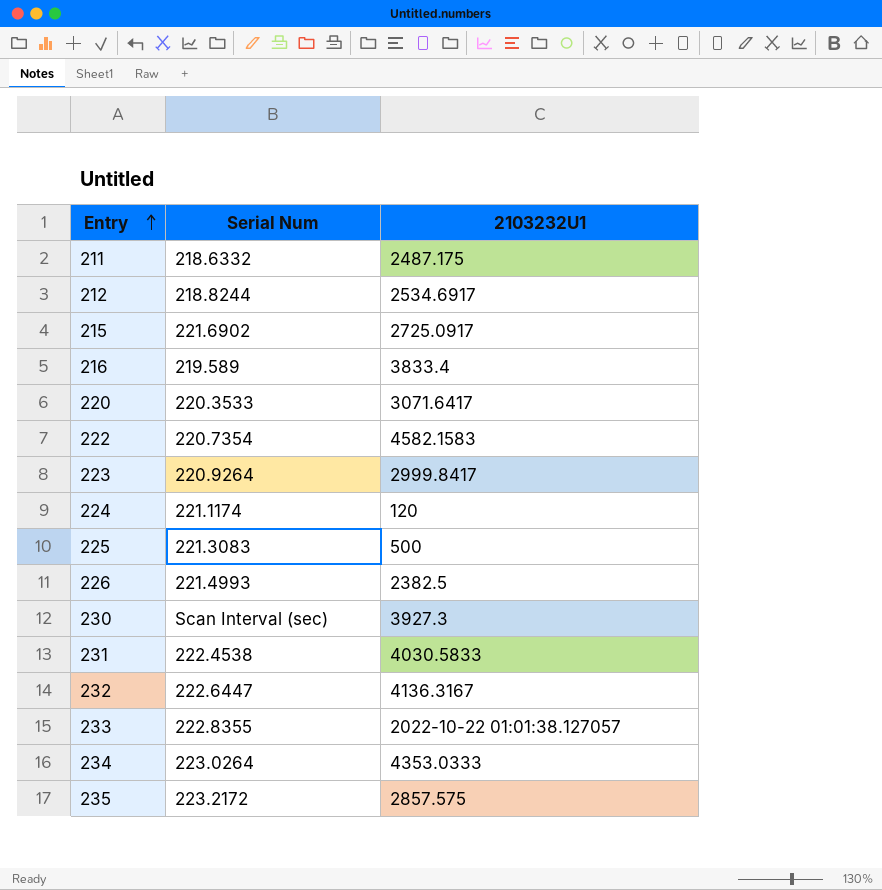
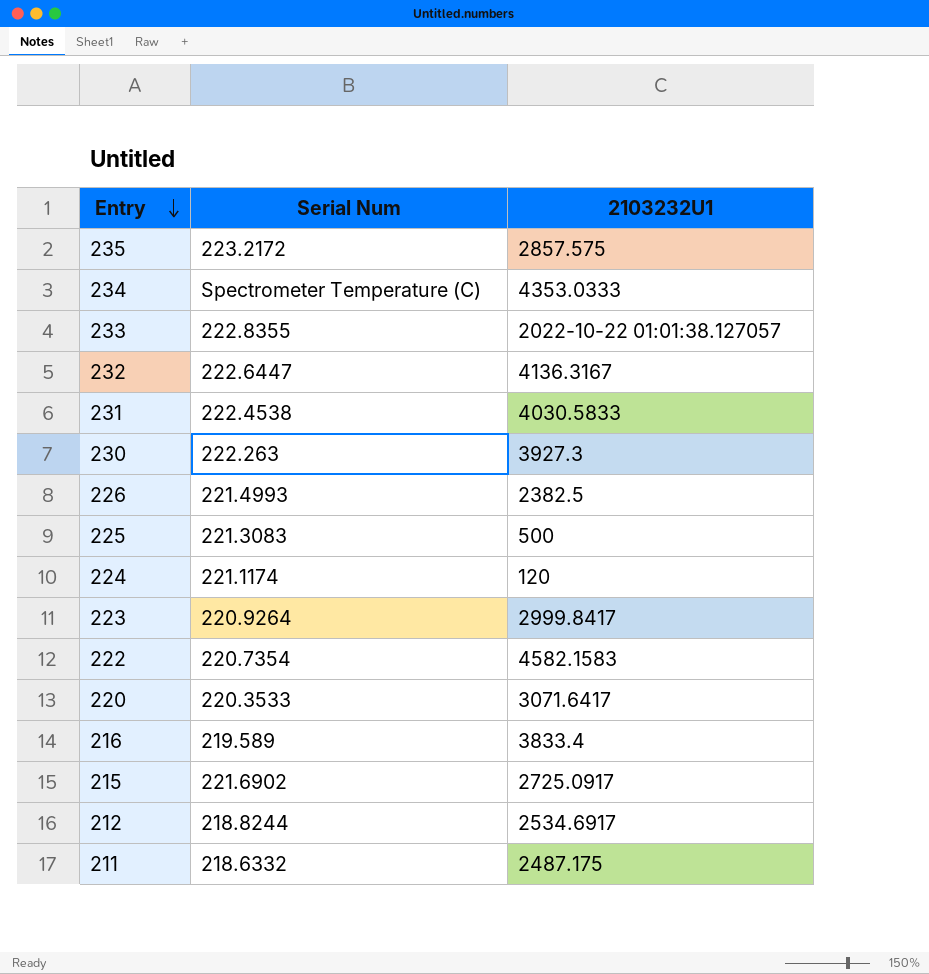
row order: Entry ascending -> Entry descending
234 | Serial Num: 223.0264 -> Spectrometer Temperature (C)
230 | Serial Num: Scan Interval (sec) -> 222.263

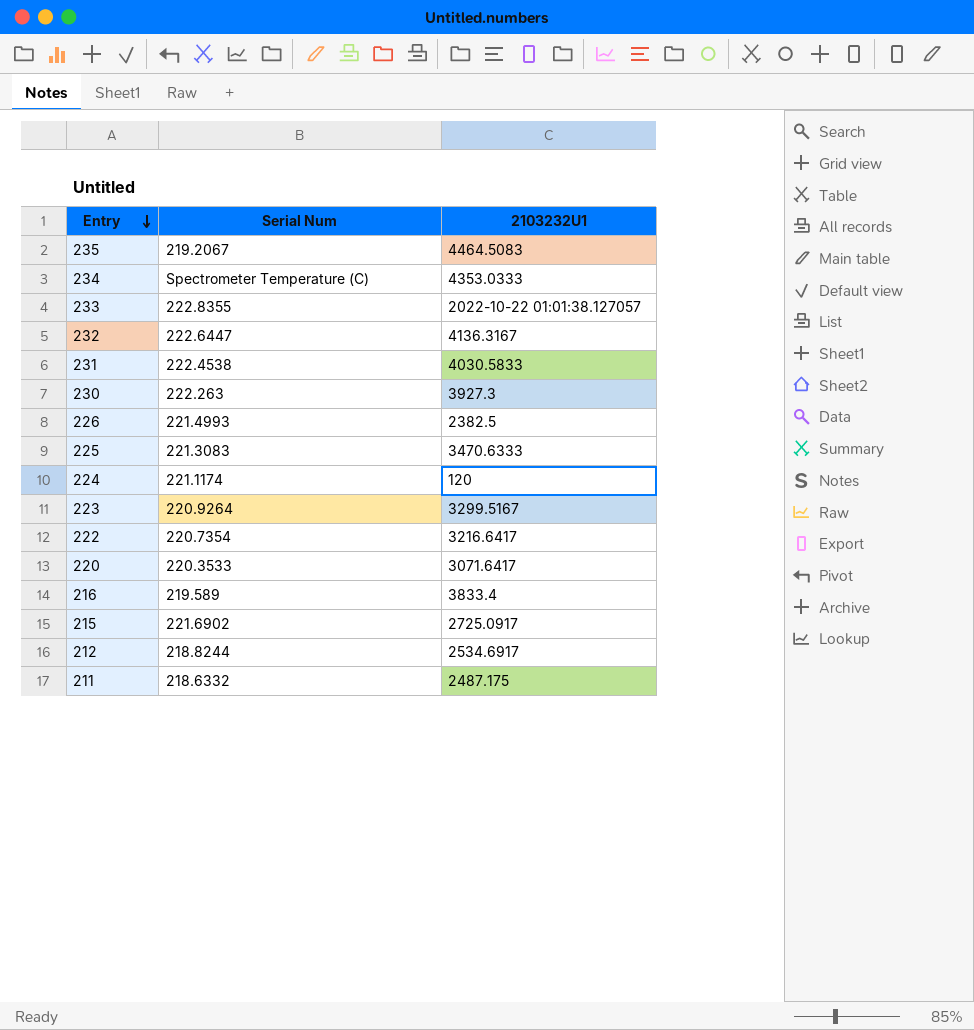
235 | Serial Num: 223.2172 -> 219.2067
235 | 2103232U1: 2857.575 -> 4464.5083
225 | 2103232U1: 500 -> 3470.6333
223 | 2103232U1: 2999.8417 -> 3299.5167
222 | 2103232U1: 4582.1583 -> 3216.6417

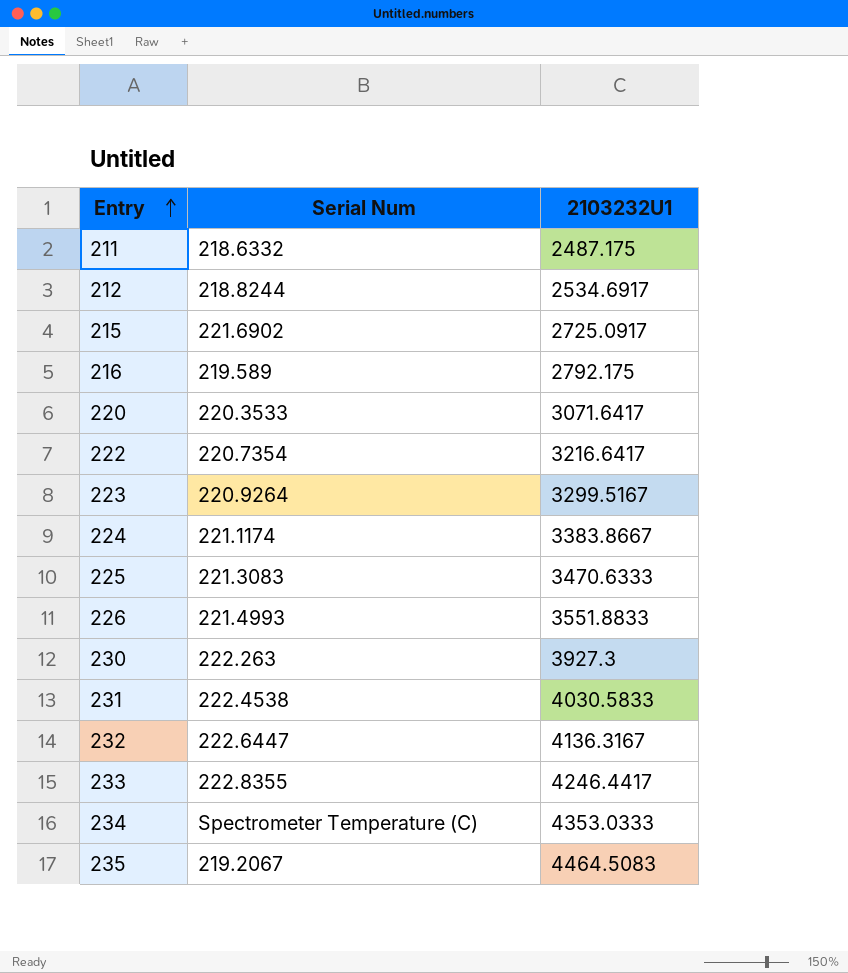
row order: Entry descending -> Entry ascending
216 | 2103232U1: 3833.4 -> 2792.175
224 | 2103232U1: 120 -> 3383.8667
226 | 2103232U1: 2382.5 -> 3551.8833
233 | 2103232U1: 2022-10-22 01:01:38.127057 -> 4246.4417

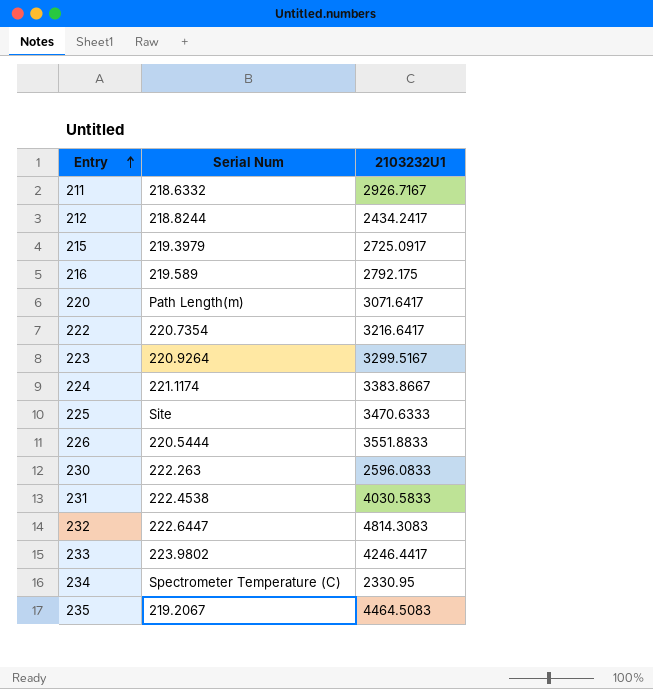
211 | 2103232U1: 2487.175 -> 2926.7167
212 | 2103232U1: 2534.6917 -> 2434.2417
215 | Serial Num: 221.6902 -> 219.3979
220 | Serial Num: 220.3533 -> Path Length(m)
225 | Serial Num: 221.3083 -> Site
226 | Serial Num: 221.4993 -> 220.5444
230 | 2103232U1: 3927.3 -> 2596.0833
232 | 2103232U1: 4136.3167 -> 4814.3083
233 | Serial Num: 222.8355 -> 223.9802
234 | 2103232U1: 4353.0333 -> 2330.95

